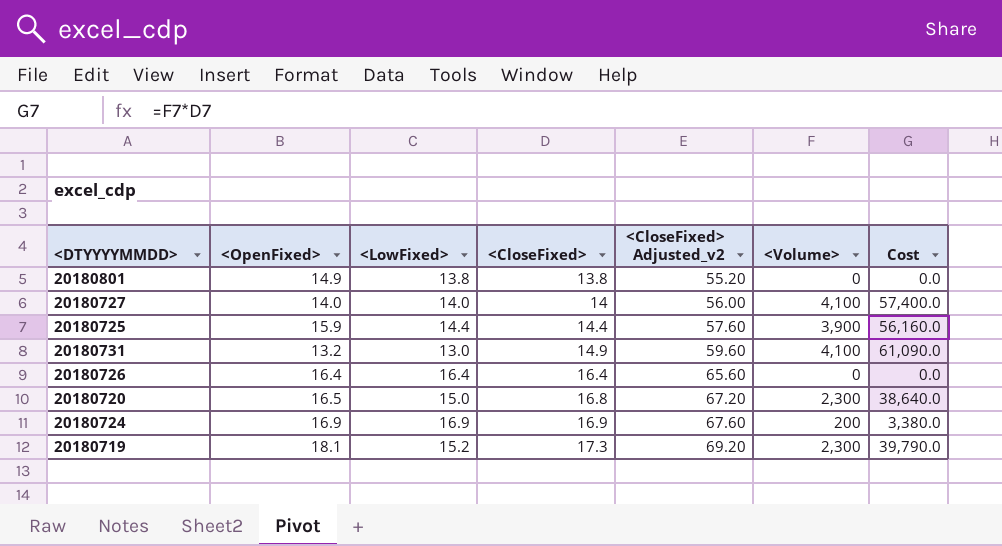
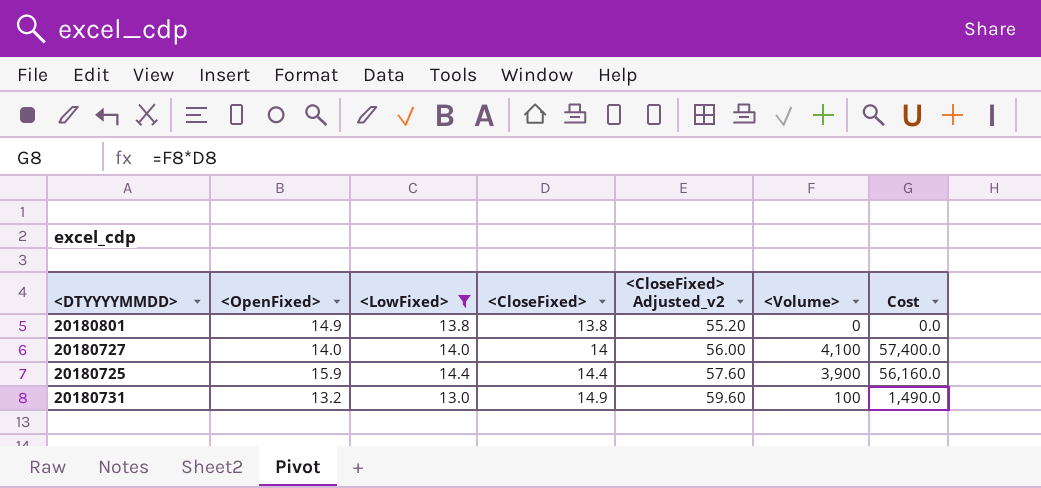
filter: none -> <LowFixed> <= 14.4
20180731 | <Volume>: 4,100 -> 100
20180731 | Cost: 61,090.0 -> 1,490.0

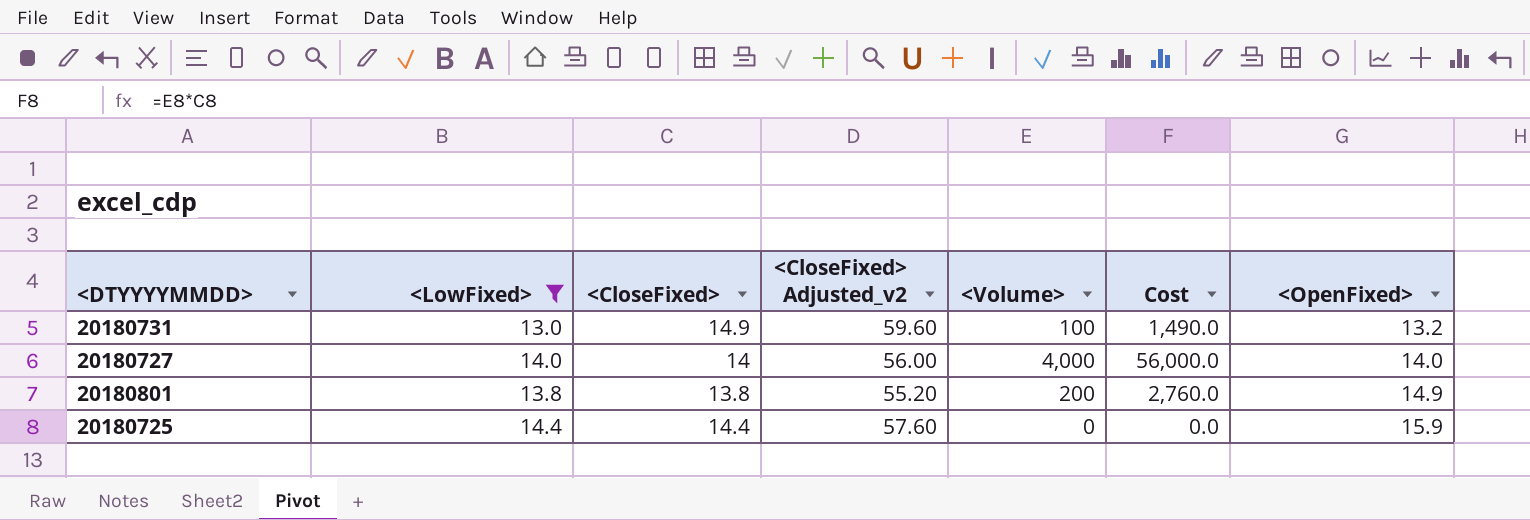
row order: <CloseFixed> ascending -> <OpenFixed> ascending
column <OpenFixed> | position: 2 -> 7
20180727 | <Volume>: 4,100 -> 4,000
20180727 | Cost: 57,400.0 -> 56,000.0
20180801 | <Volume>: 0 -> 200
20180801 | Cost: 0.0 -> 2,760.0
20180725 | <Volume>: 3,900 -> 0
20180725 | Cost: 56,160.0 -> 0.0

